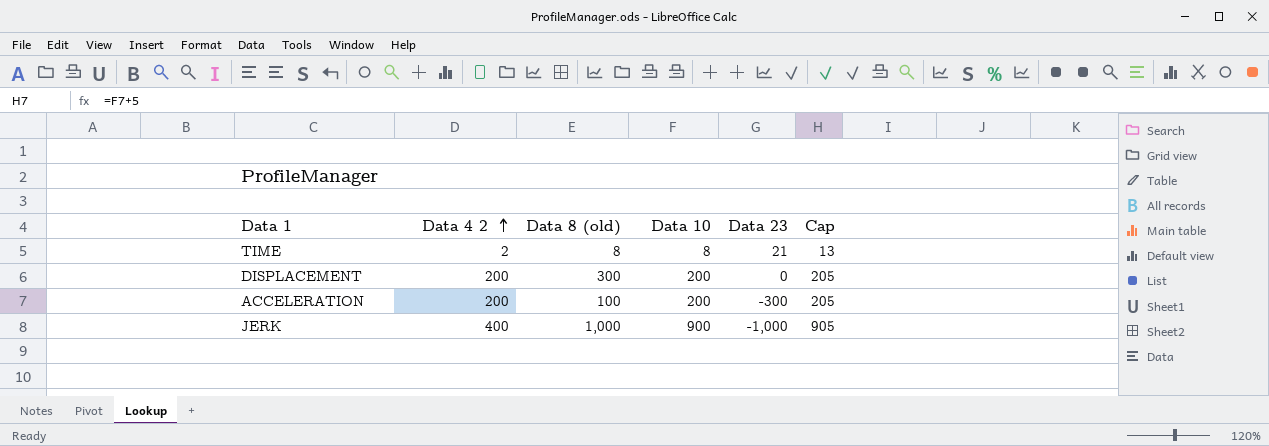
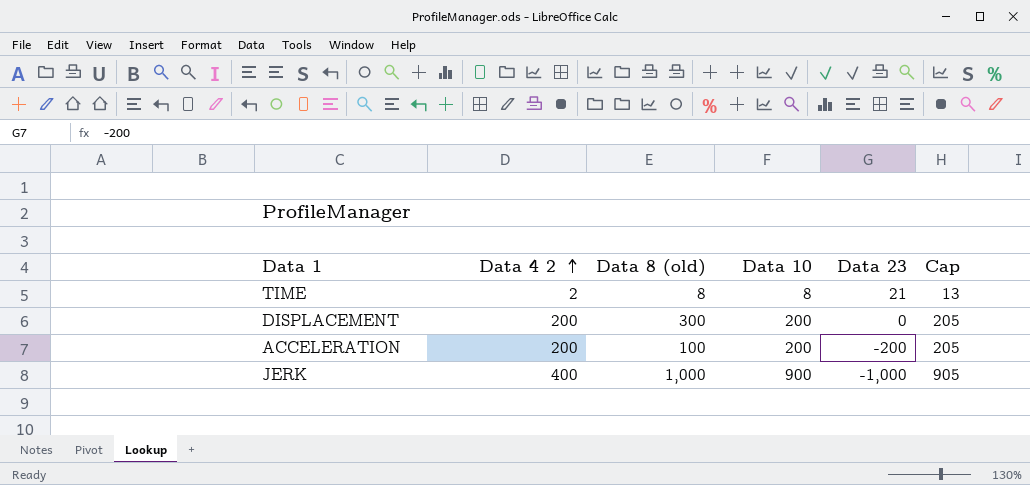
ACCELERATION | Data 23: -300 -> -200

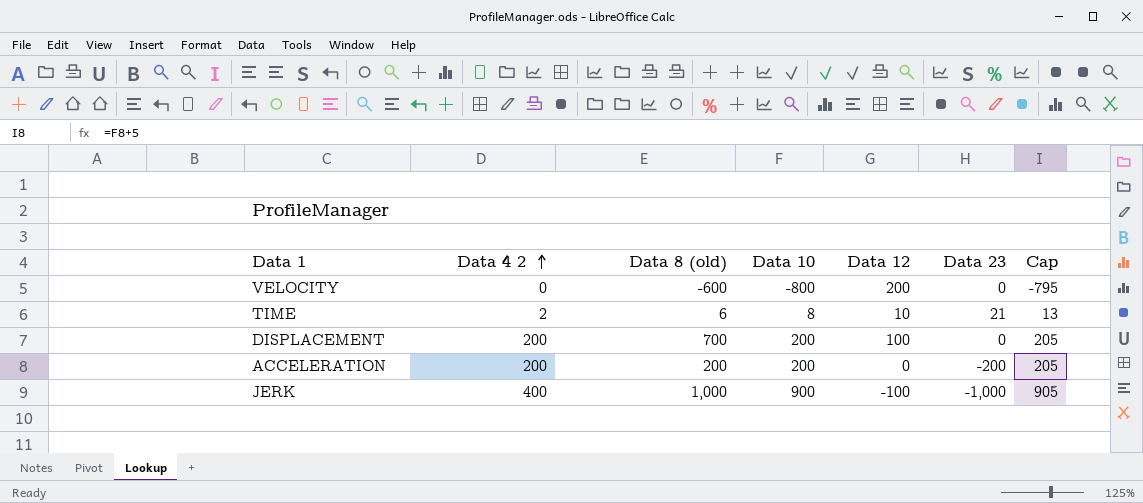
column Data 12 | position: none -> 5
row VELOCITY: none -> 0 | -600 | -800 | 200 | 0 | -795
TIME | Data 8 (old): 8 -> 6
DISPLACEMENT | Data 8 (old): 300 -> 700
ACCELERATION | Data 8 (old): 100 -> 200

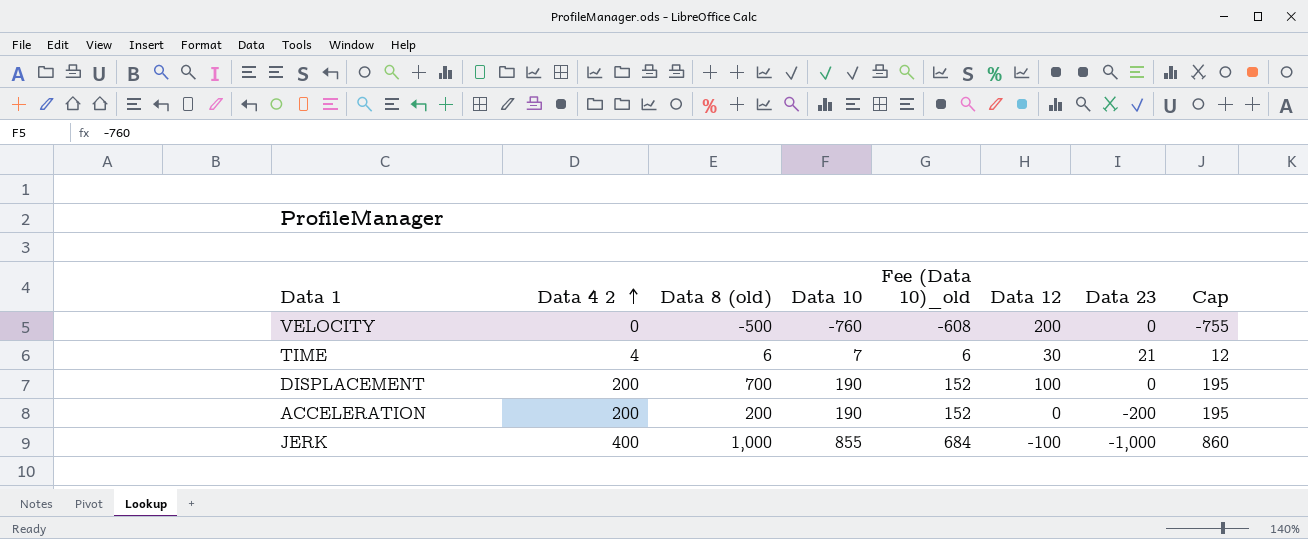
column Fee (Data 10)_old | formula: none -> [Data 10] * 0.8
VELOCITY | Data 8 (old): -600 -> -500
VELOCITY | Data 10: -800 -> -760
VELOCITY | Cap: -795 -> -755
TIME | Data 4 2: 2 -> 4
TIME | Data 10: 8 -> 7
TIME | Data 12: 10 -> 30
TIME | Cap: 13 -> 12
DISPLACEMENT | Data 10: 200 -> 190
DISPLACEMENT | Cap: 205 -> 195
ACCELERATION | Data 10: 200 -> 190
ACCELERATION | Cap: 205 -> 195
JERK | Data 10: 900 -> 855
JERK | Cap: 905 -> 860

